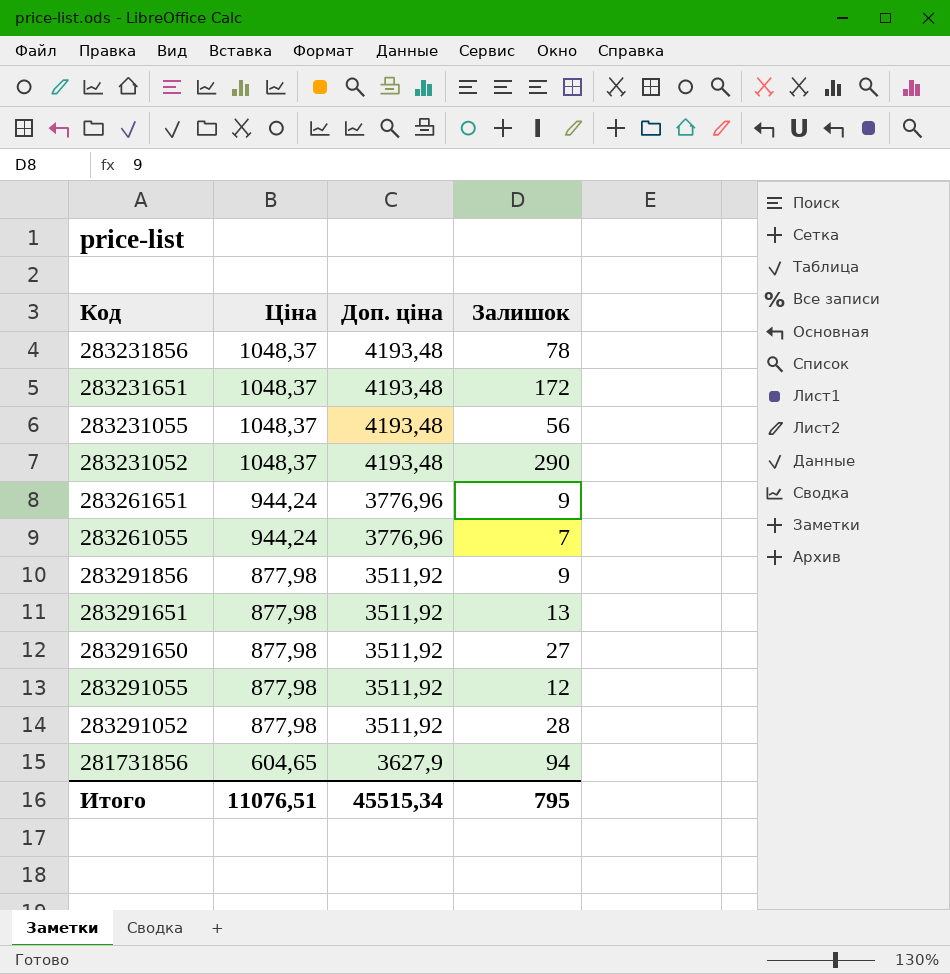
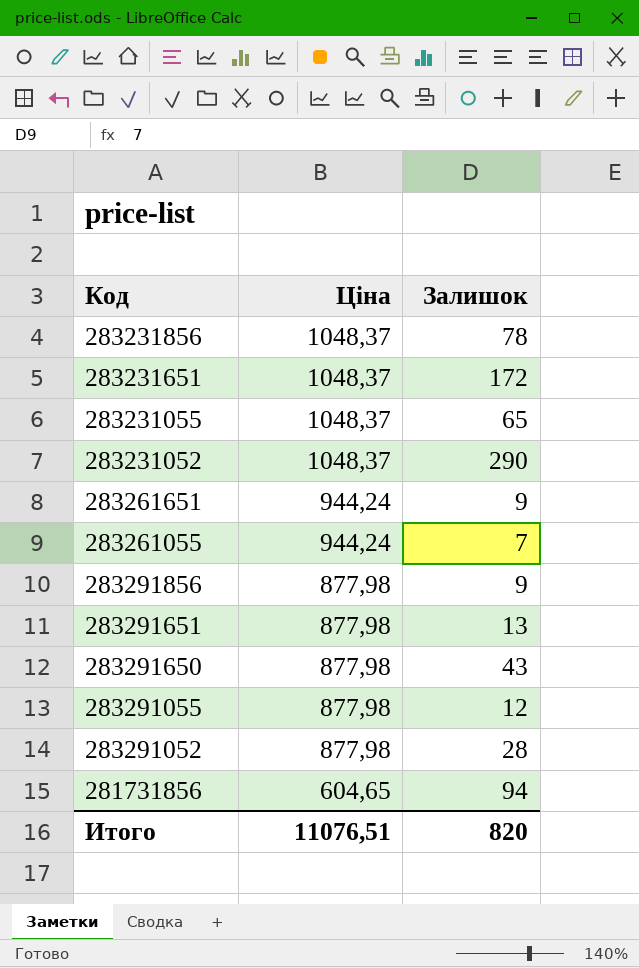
column Доп. ціна | position: 3 -> none
283231055 | Залишок: 56 -> 65
283291650 | Залишок: 27 -> 43
Итого | Залишок: 795 -> 820

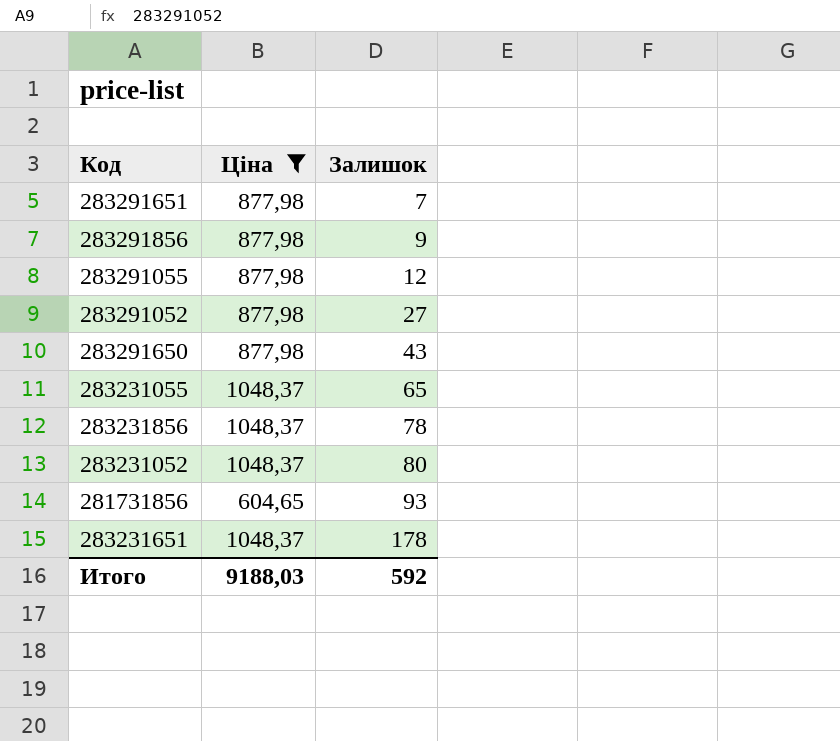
filter: none -> Ціна != 944,24
row order: Ціна descending -> Залишок ascending
283291651 | Залишок: 13 -> 7
283291052 | Залишок: 28 -> 27
283231052 | Залишок: 290 -> 80
281731856 | Залишок: 94 -> 93
283231651 | Залишок: 172 -> 178
Итого | Ціна: 11076,51 -> 9188,03
Итого | Залишок: 820 -> 592

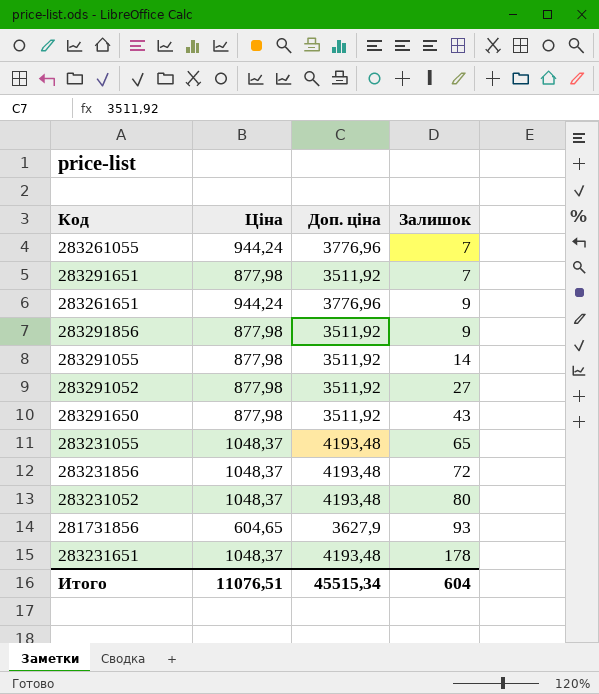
filter: Ціна != 944,24 -> none
column Доп. ціна | position: none -> 3
283291055 | Залишок: 12 -> 14
283231856 | Залишок: 78 -> 72
Итого | Ціна: 9188,03 -> 11076,51
Итого | Залишок: 592 -> 604

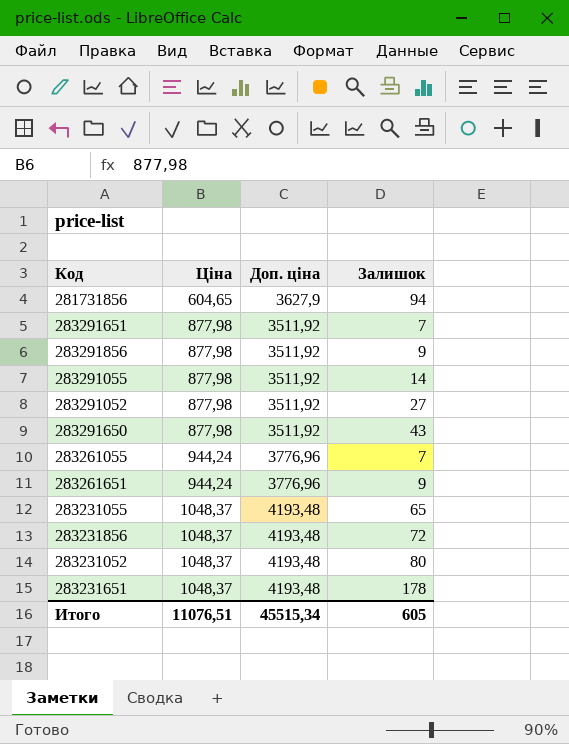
row order: Залишок ascending -> Ціна ascending
281731856 | Залишок: 93 -> 94
Итого | Залишок: 604 -> 605

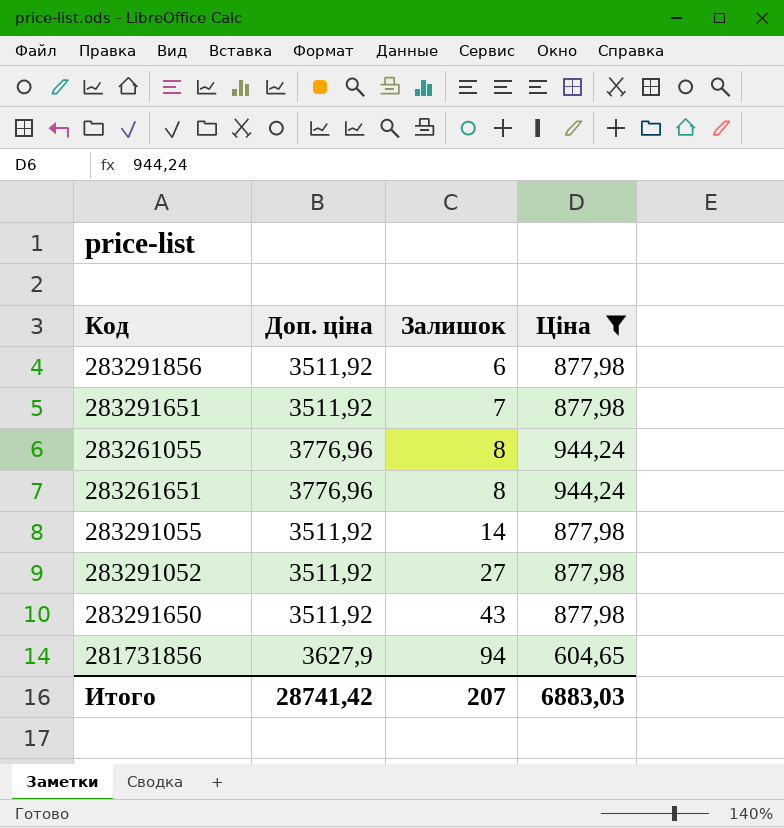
filter: none -> Ціна != 1048,37
row order: Ціна ascending -> Залишок ascending
column Ціна | position: 2 -> 4
283291856 | Залишок: 9 -> 6
283261055 | Залишок: 7 -> 8
283261651 | Залишок: 9 -> 8
Итого | Доп. ціна: 45515,34 -> 28741,42
Итого | Залишок: 605 -> 207
Итого | Ціна: 11076,51 -> 6883,03

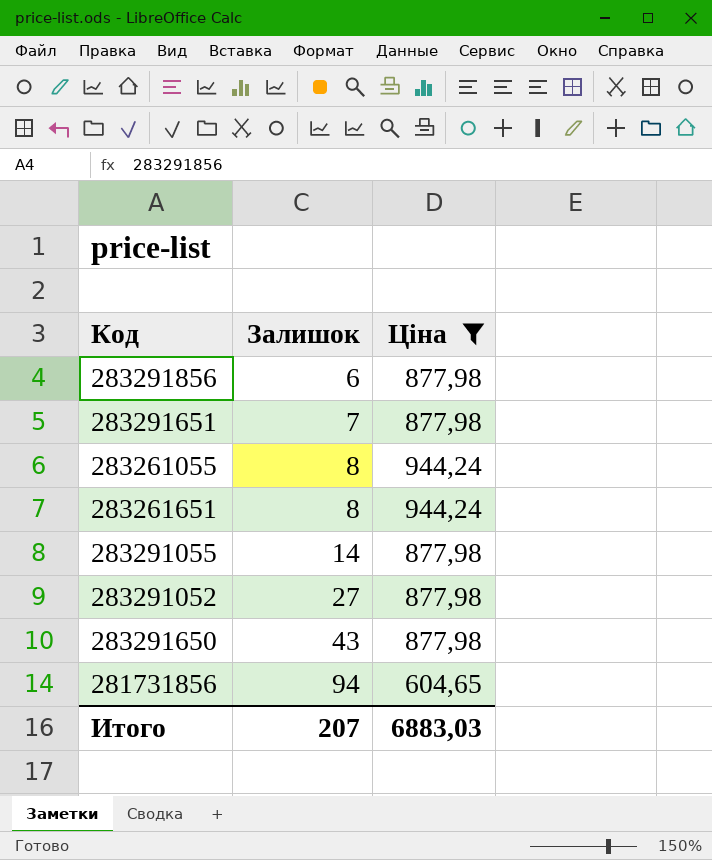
column Доп. ціна | position: 2 -> none

